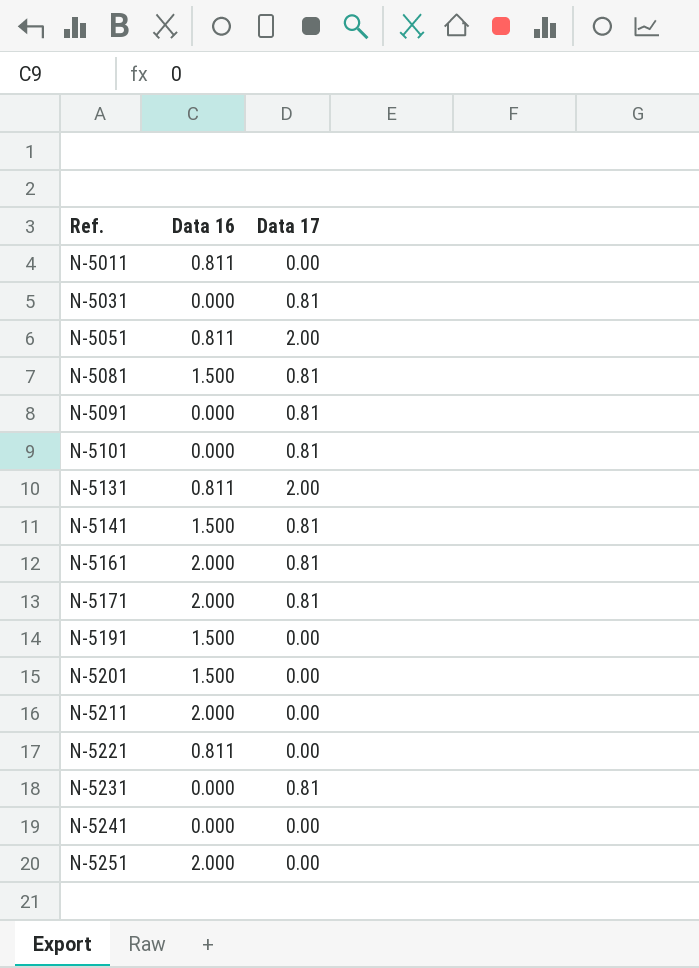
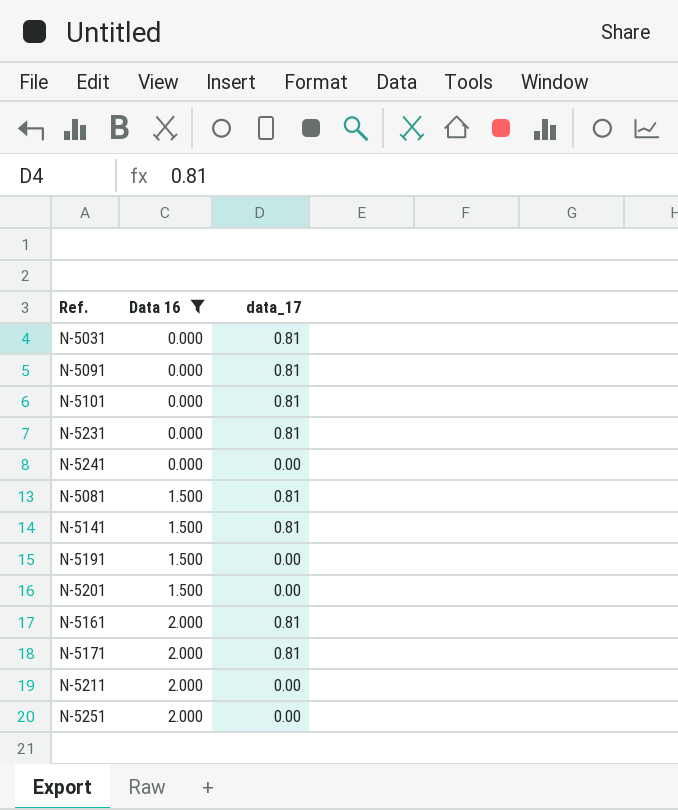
filter: none -> Data 16 != 0.811
row order: Ref. ascending -> Data 16 ascending
column name: Data 17 -> data_17

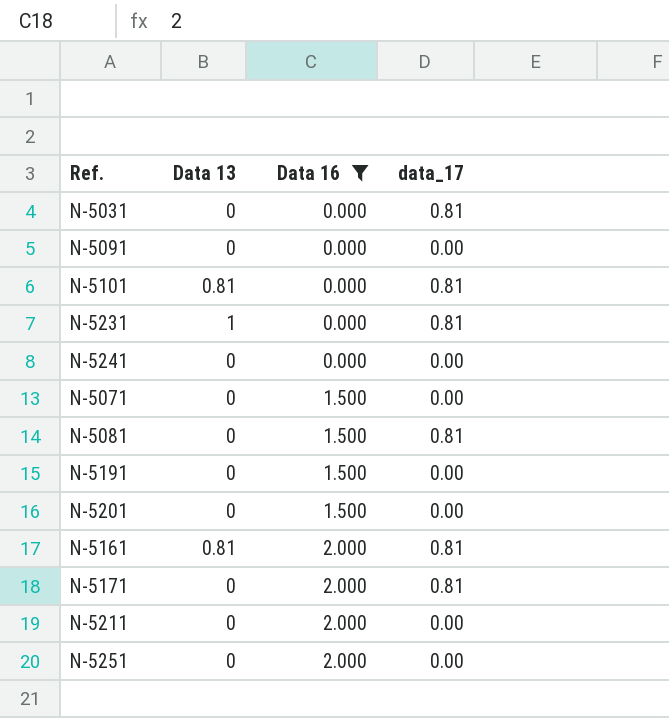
column Data 13 | position: none -> 2
row N-5141: 1.500 | 0.81 -> none
N-5091 | data_17: 0.81 -> 0.00
row N-5071: none -> 0 | 1.500 | 0.00

